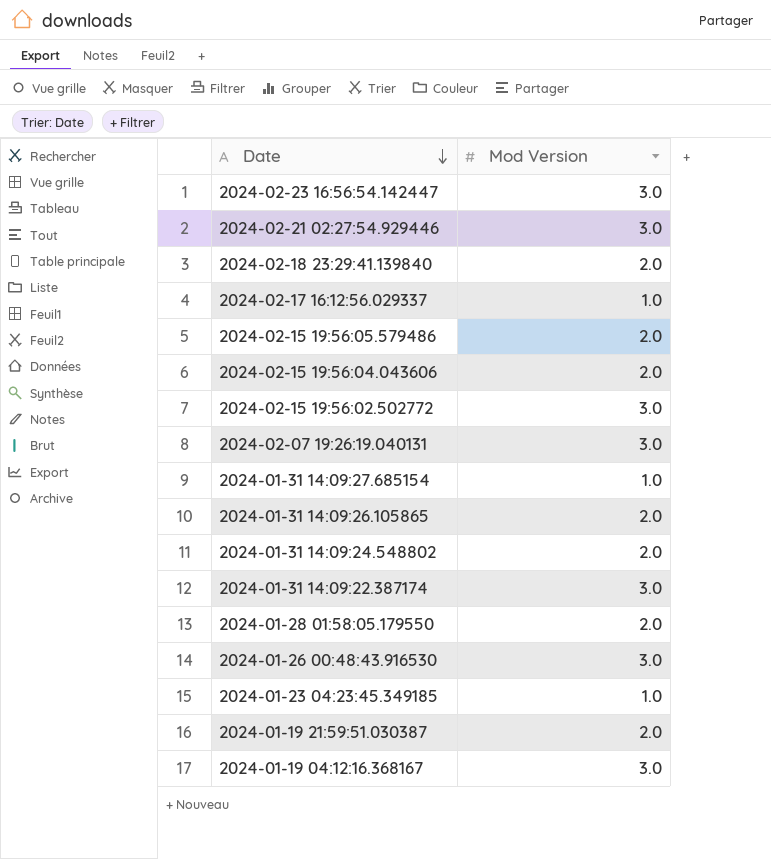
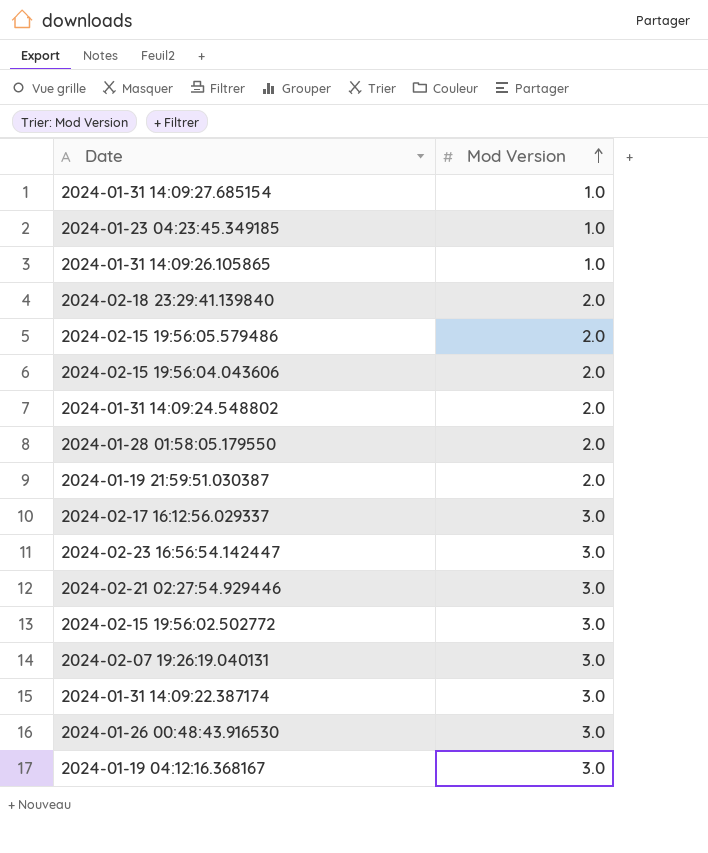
row order: Date descending -> Mod Version ascending
2024-01-31 14:09:26.105865 | Mod Version: 2.0 -> 1.0
2024-02-17 16:12:56.029337 | Mod Version: 1.0 -> 3.0

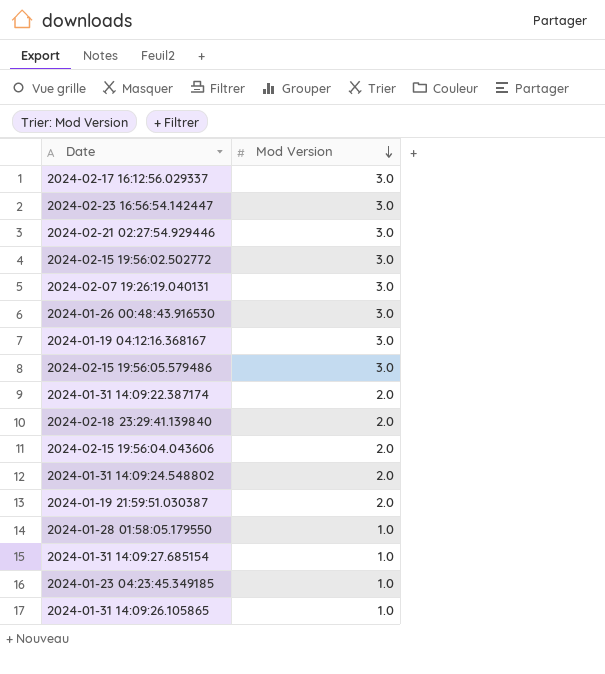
row order: Mod Version ascending -> Mod Version descending
2024-02-15 19:56:05.579486 | Mod Version: 2.0 -> 3.0
2024-01-31 14:09:22.387174 | Mod Version: 3.0 -> 2.0
2024-01-28 01:58:05.179550 | Mod Version: 2.0 -> 1.0

